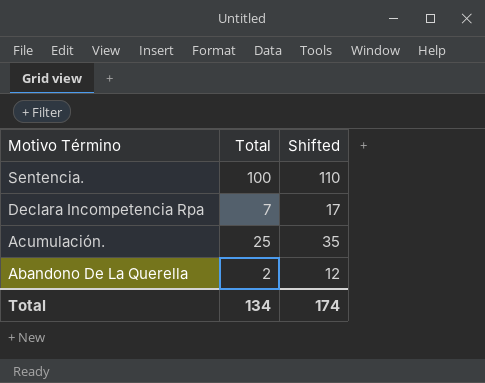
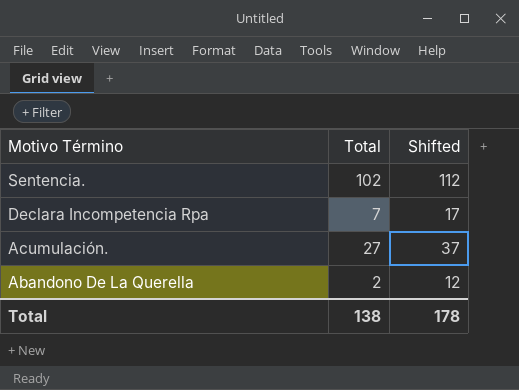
Sentencia. | Total: 100 -> 102
Sentencia. | Shifted: 110 -> 112
Acumulación. | Total: 25 -> 27
Acumulación. | Shifted: 35 -> 37
Total | Total: 134 -> 138
Total | Shifted: 174 -> 178

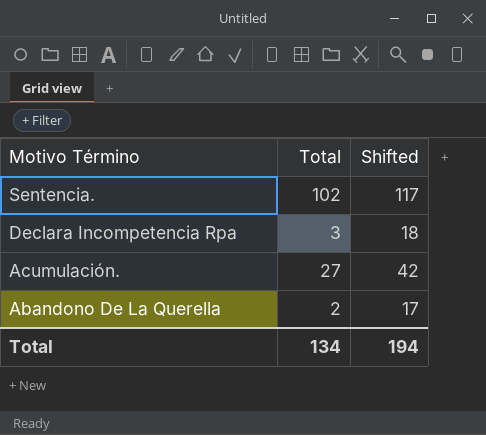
column Shifted | formula: [Total] + 10 -> [Total] + 15
Declara Incompetencia Rpa | Total: 7 -> 3
Total | Total: 138 -> 134
Total | Shifted: 178 -> 194

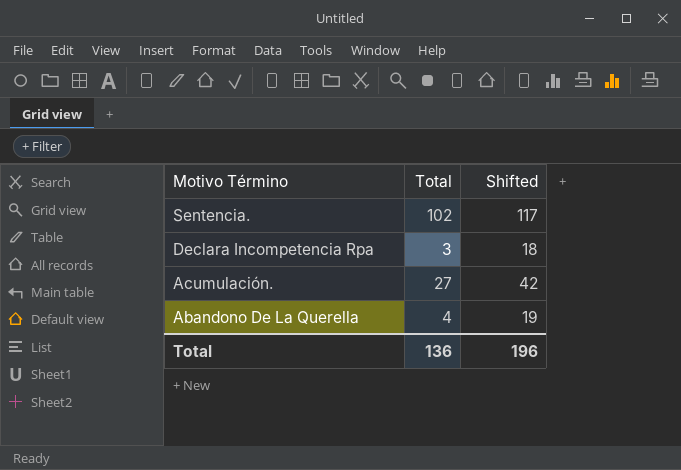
Abandono De La Querella | Total: 2 -> 4
Abandono De La Querella | Shifted: 17 -> 19
Total | Total: 134 -> 136
Total | Shifted: 194 -> 196

